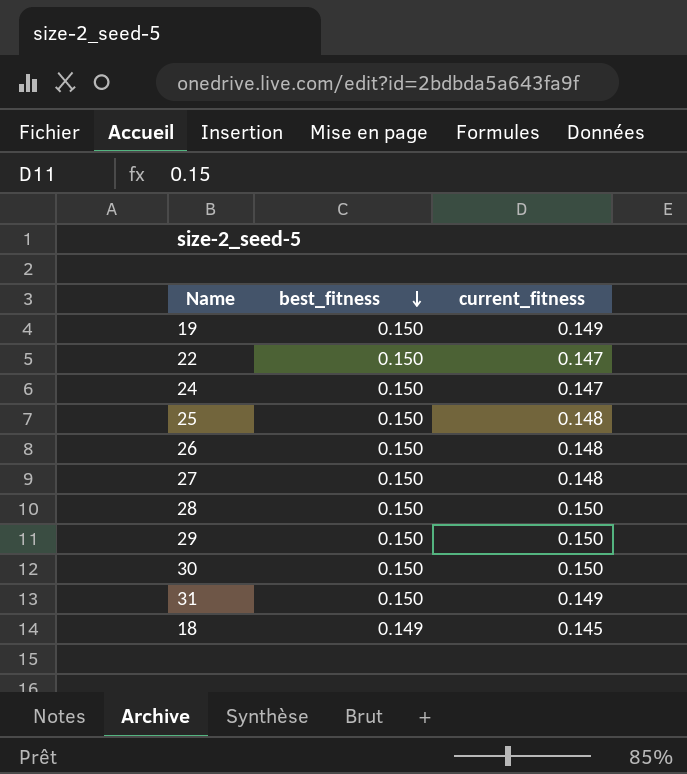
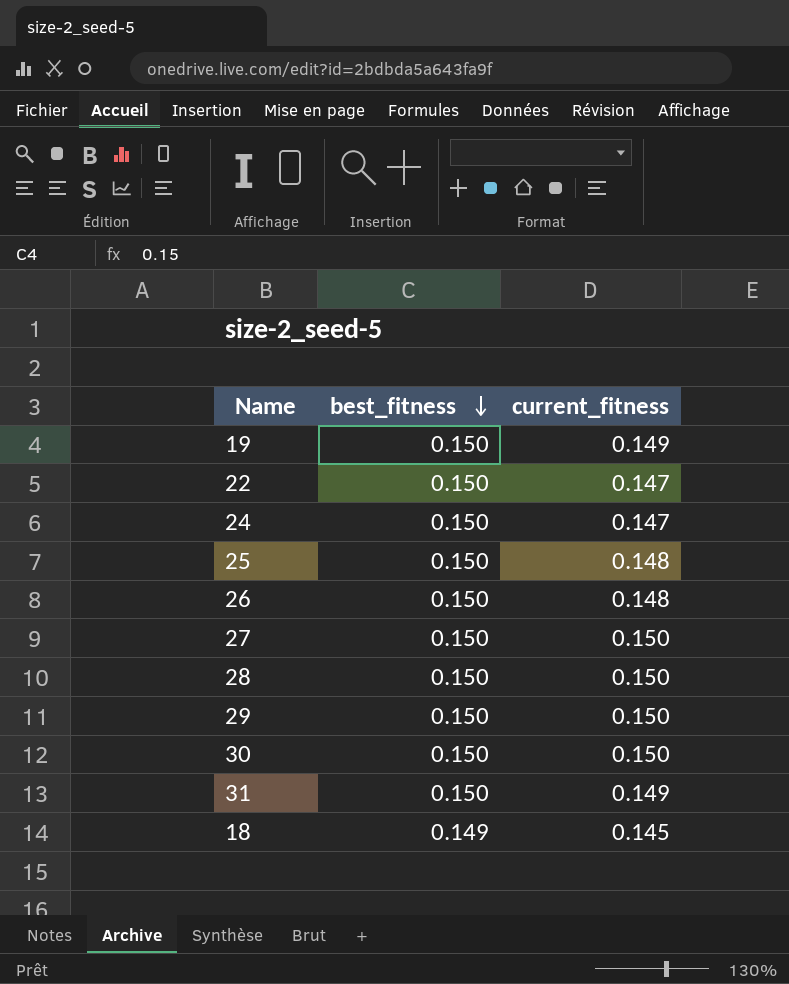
27 | current_fitness: 0.148 -> 0.150

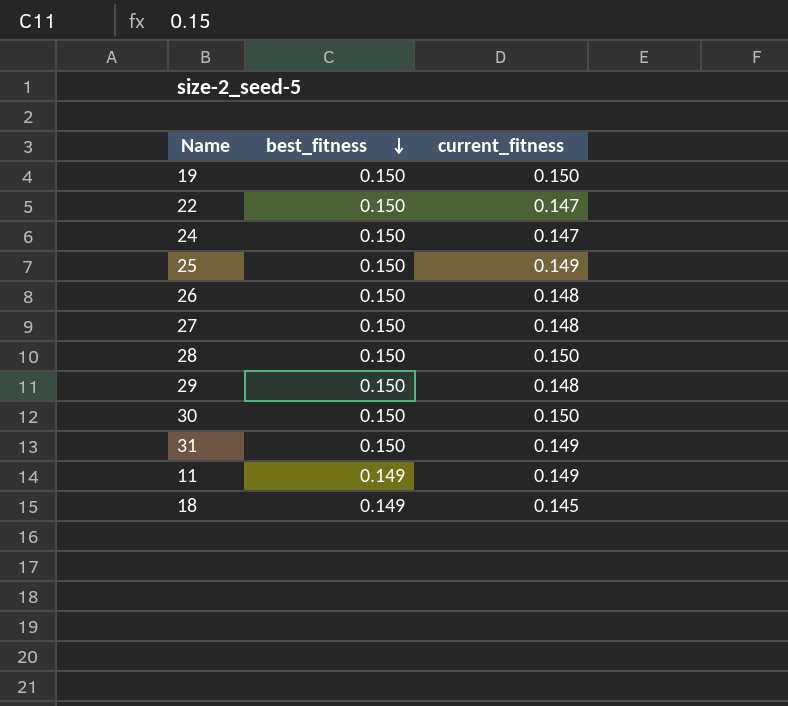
19 | current_fitness: 0.149 -> 0.150
25 | current_fitness: 0.148 -> 0.149
27 | current_fitness: 0.150 -> 0.148
29 | current_fitness: 0.150 -> 0.148
row 11: none -> 0.149 | 0.149

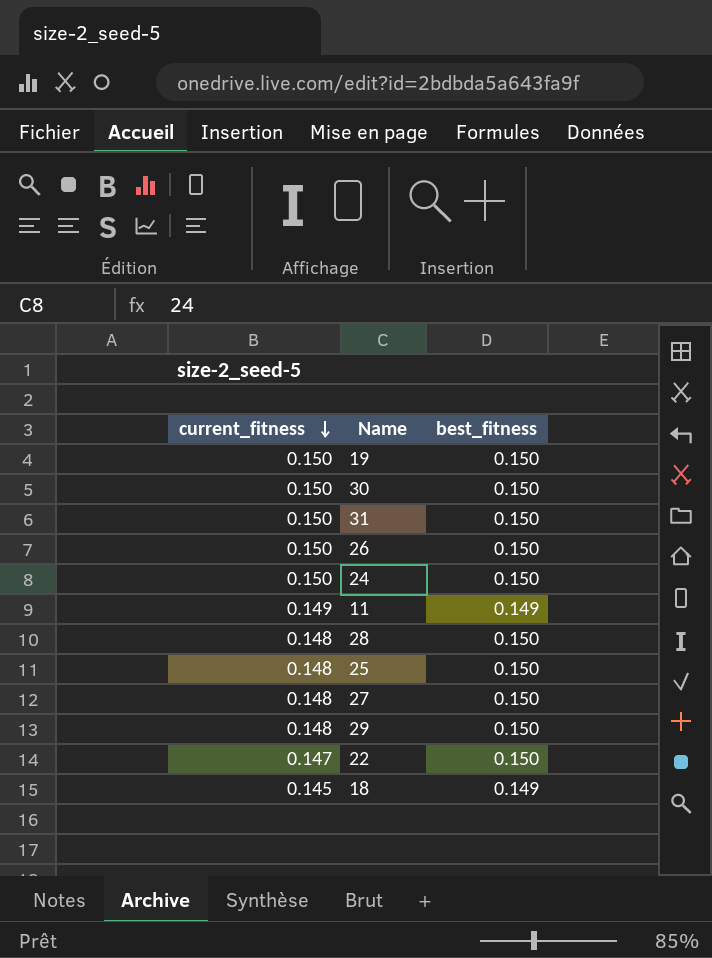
row order: best_fitness descending -> current_fitness descending
column current_fitness | position: 3 -> 1
31 | current_fitness: 0.149 -> 0.150
26 | current_fitness: 0.148 -> 0.150
24 | current_fitness: 0.147 -> 0.150
28 | current_fitness: 0.150 -> 0.148
25 | current_fitness: 0.149 -> 0.148

